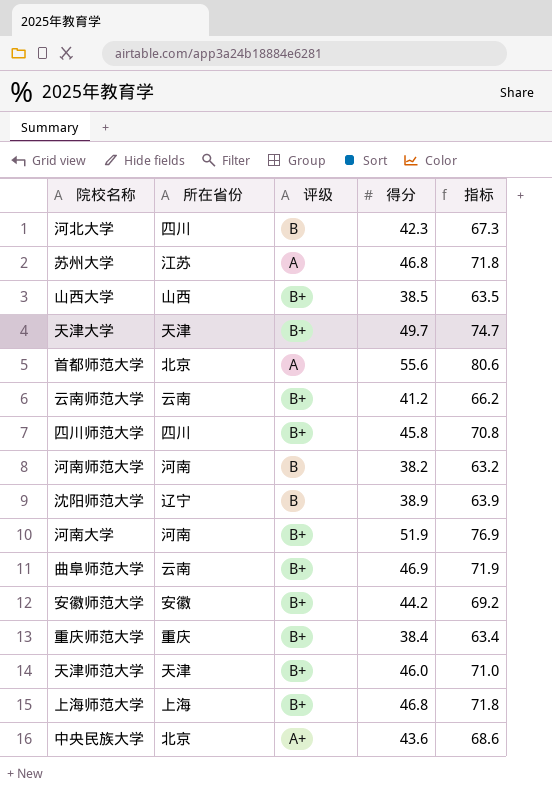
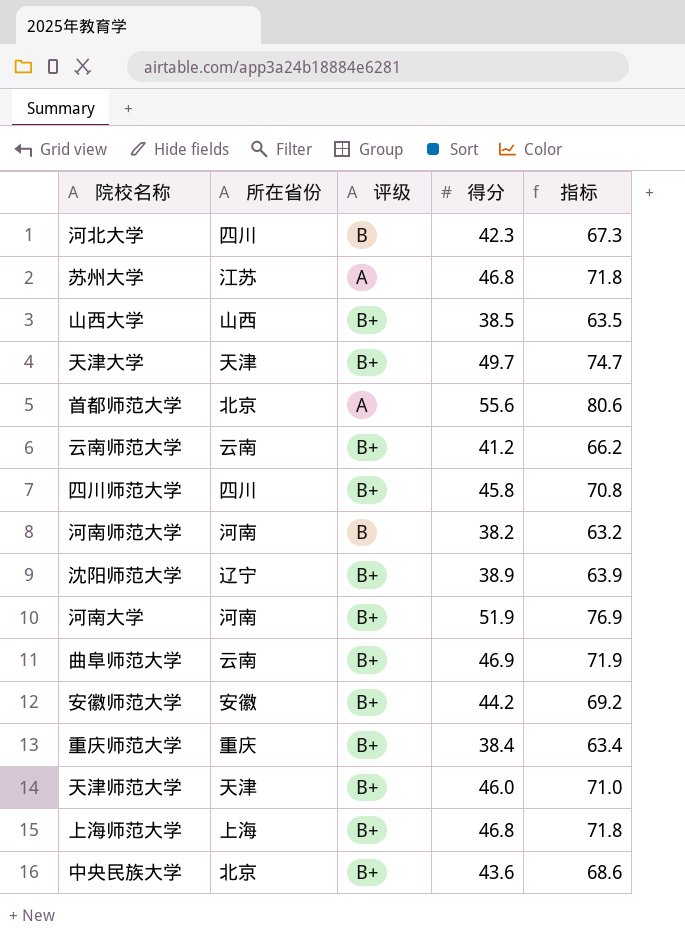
沈阳师范大学 | 评级: B -> B+
中央民族大学 | 评级: A+ -> B+

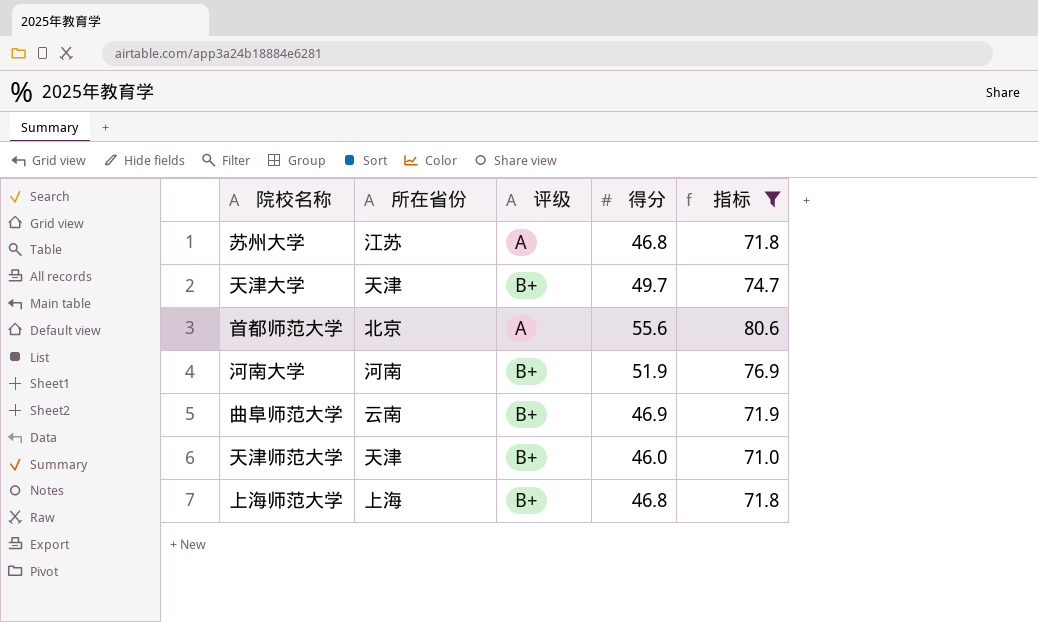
filter: none -> 指标 >= 71.0

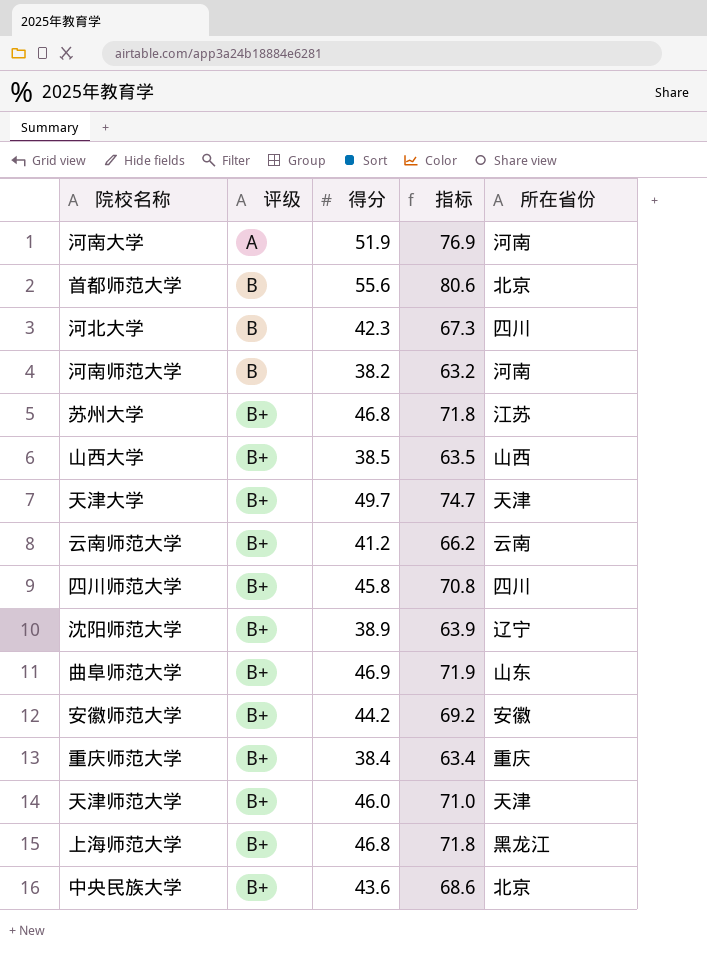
filter: 指标 >= 71.0 -> none
row order: none -> 评级 ascending
column 所在省份 | position: 2 -> 5
河南大学 | 评级: B+ -> A
首都师范大学 | 评级: A -> B
苏州大学 | 评级: A -> B+
曲阜师范大学 | 所在省份: 云南 -> 山东
上海师范大学 | 所在省份: 上海 -> 黑龙江

